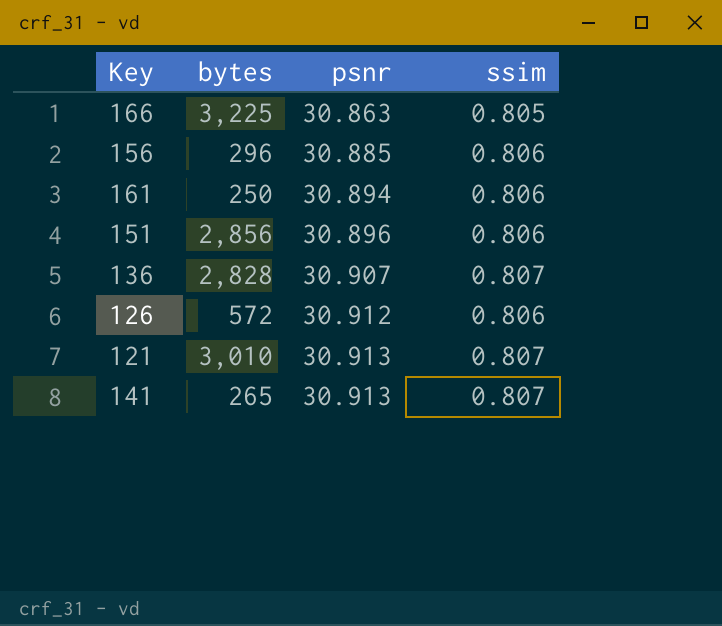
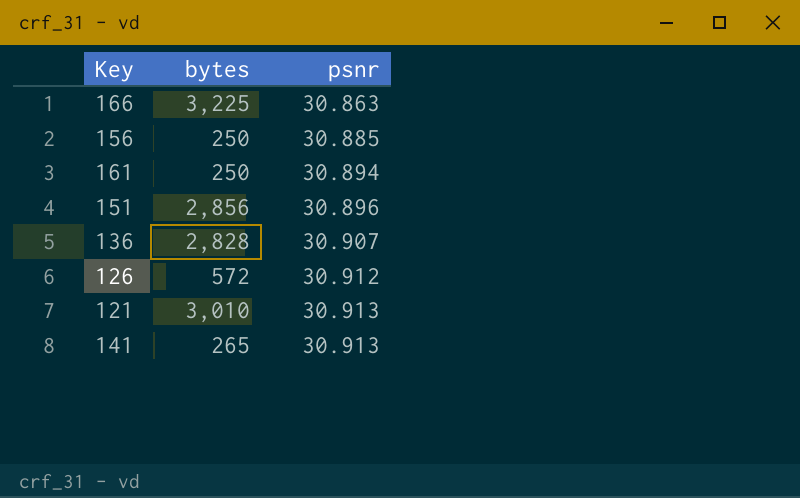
column ssim | position: 4 -> none
156 | bytes: 296 -> 250

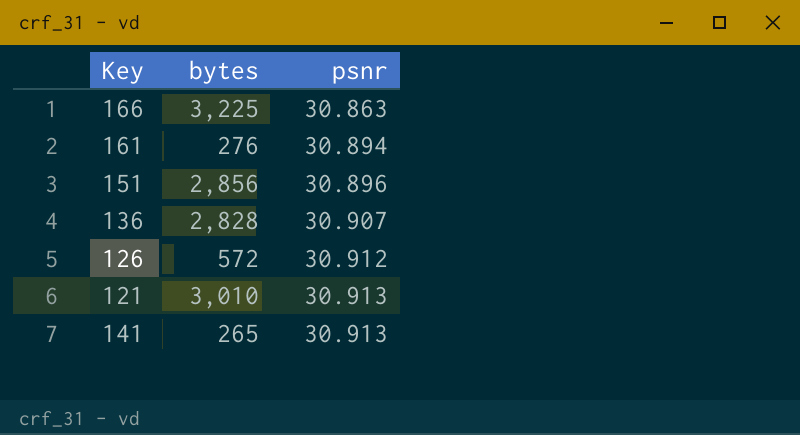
row 156: 250 | 30.885 -> none
161 | bytes: 250 -> 276

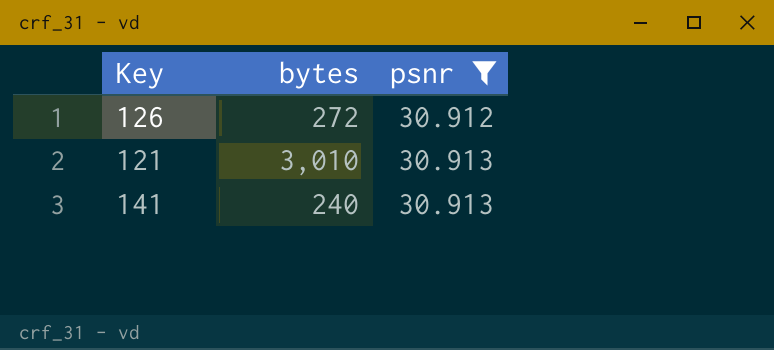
filter: none -> psnr >= 30.912
126 | bytes: 572 -> 272
141 | bytes: 265 -> 240

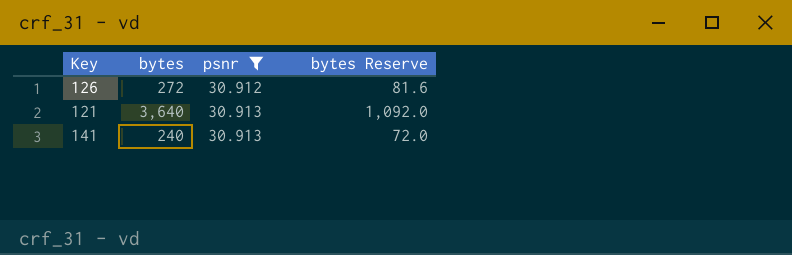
column bytes Reserve | formula: none -> [bytes] * 0.3
121 | bytes: 3,010 -> 3,640

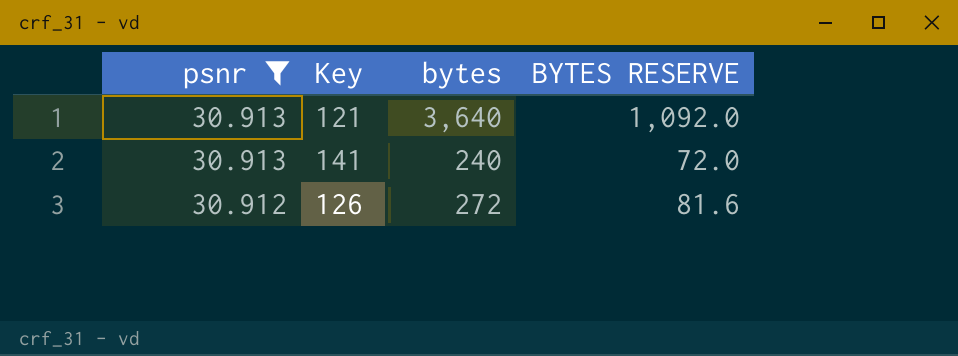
row order: psnr ascending -> psnr descending
column psnr | position: 3 -> 1
column name: bytes Reserve -> BYTES RESERVE

